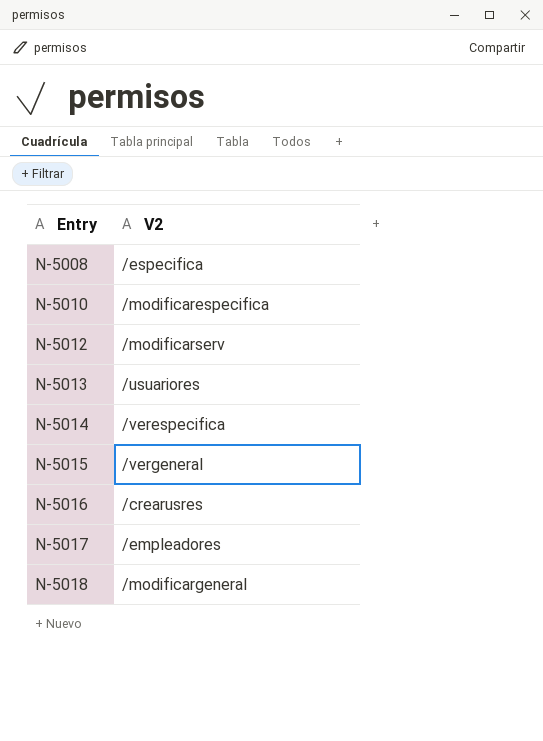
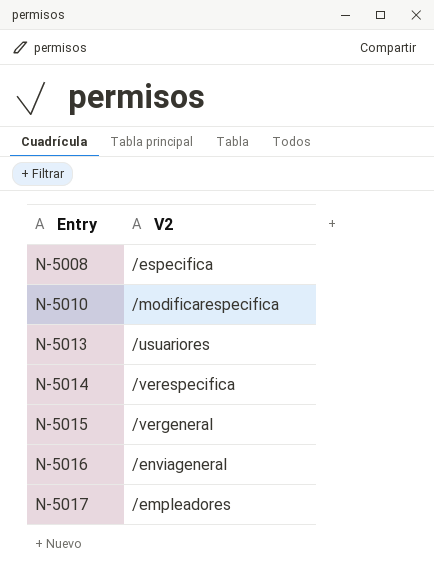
row N-5012: /modificarserv -> none
row N-5018: /modificargeneral -> none
N-5016 | V2: /crearusres -> /enviageneral

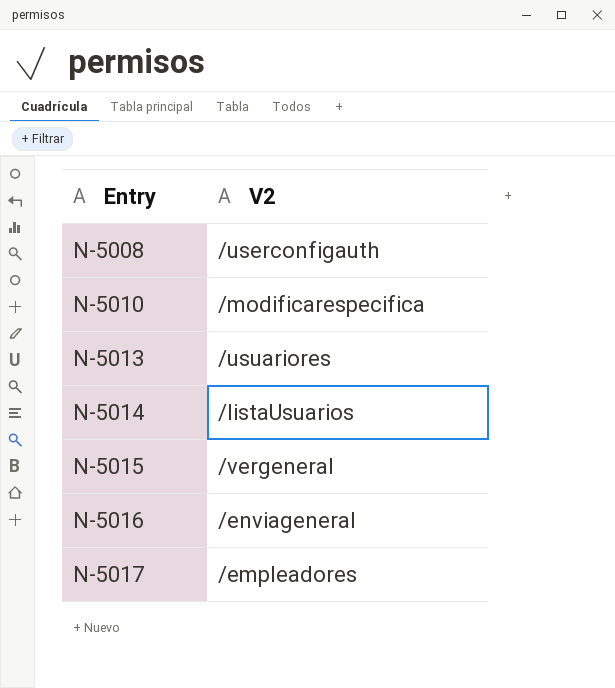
N-5008 | V2: /especifica -> /userconfigauth
N-5014 | V2: /verespecifica -> /listaUsuarios

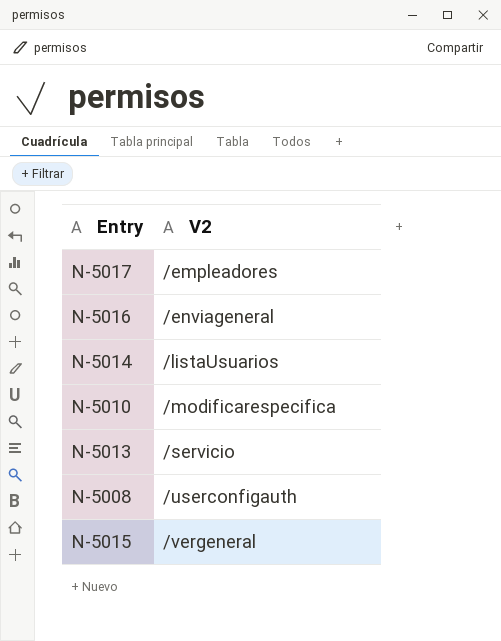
row order: Entry ascending -> V2 ascending
N-5013 | V2: /usuariores -> /servicio

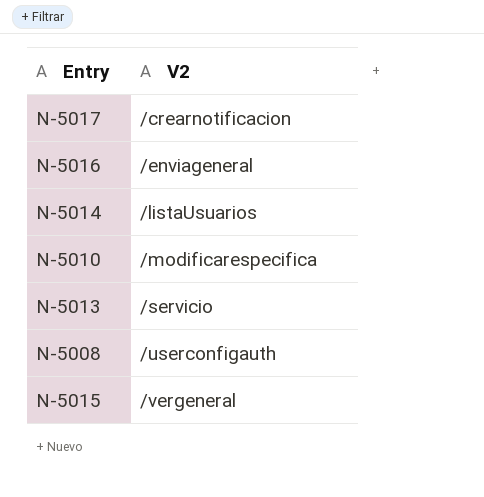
N-5017 | V2: /empleadores -> /crearnotificacion

